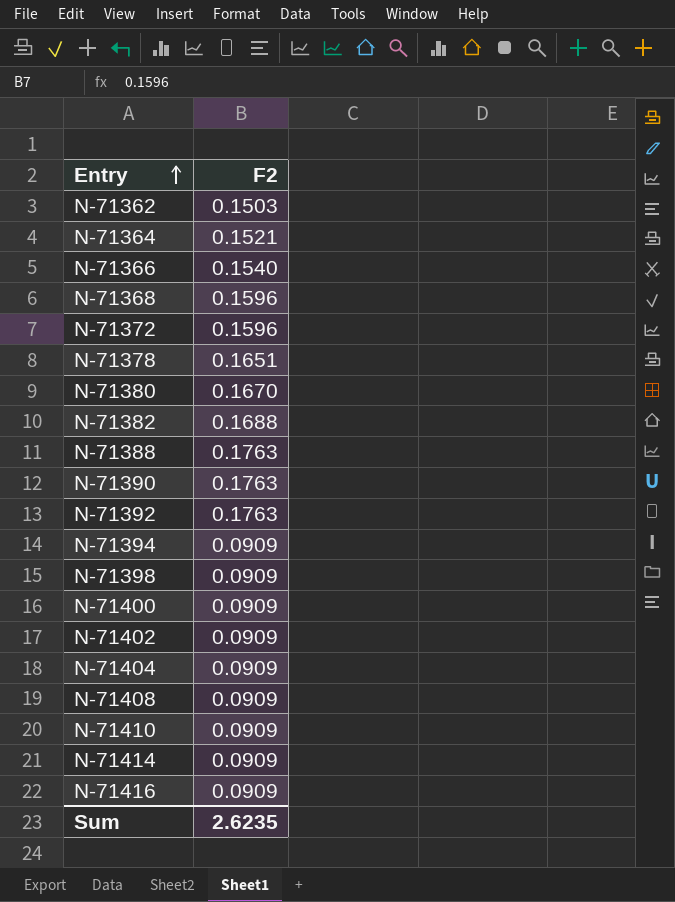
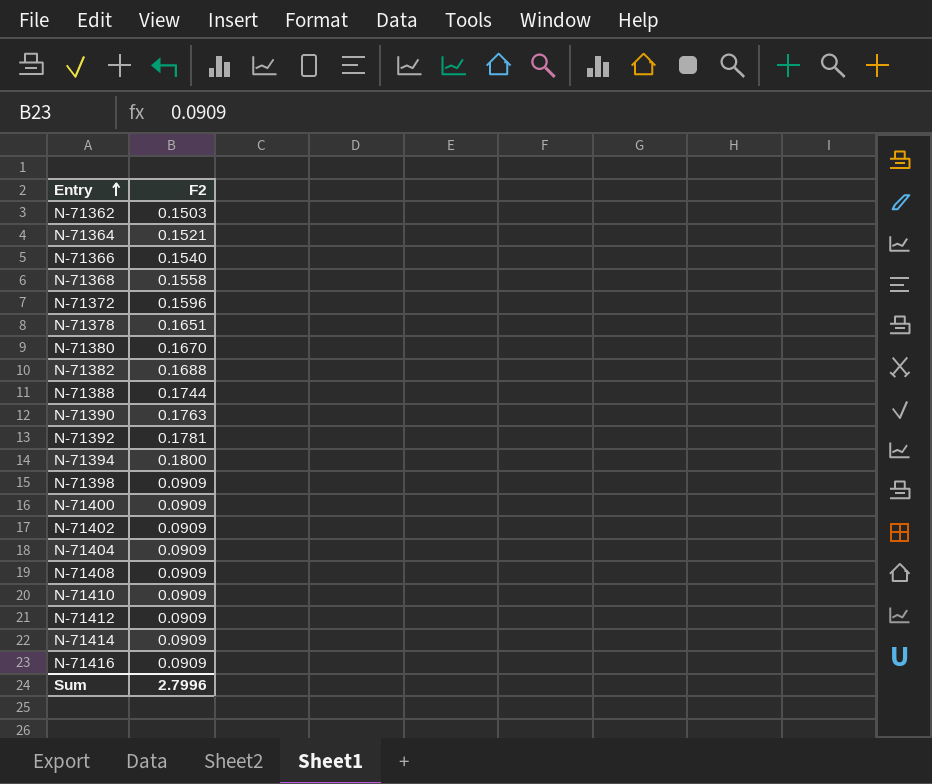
N-71368 | F2: 0.1596 -> 0.1558
N-71388 | F2: 0.1763 -> 0.1744
N-71392 | F2: 0.1763 -> 0.1781
N-71394 | F2: 0.0909 -> 0.1800
row N-71412: none -> 0.0909
Sum | F2: 2.6235 -> 2.7996

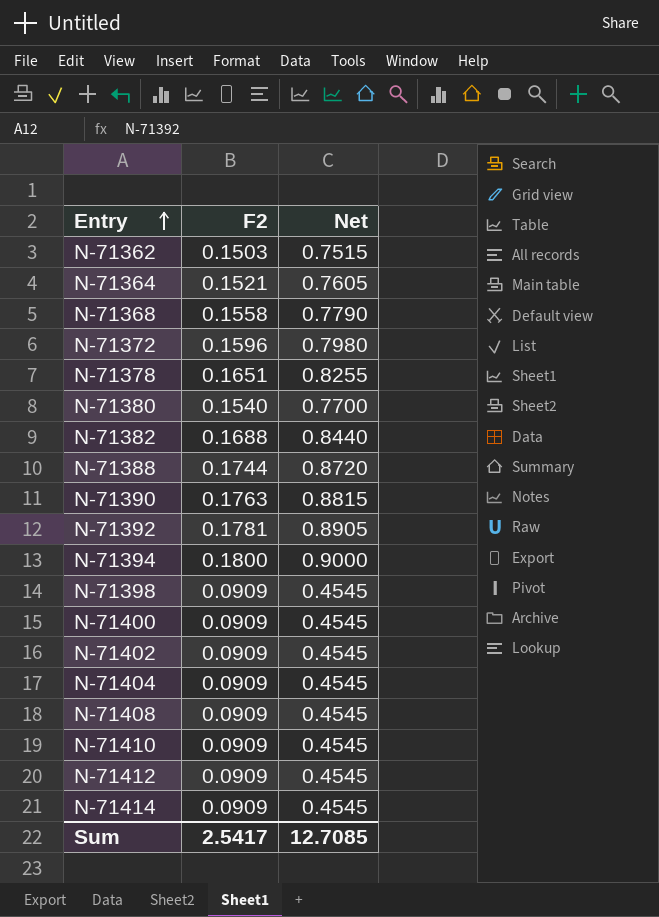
column Net | formula: none -> [F2] * 5
row N-71366: 0.1540 -> none
row N-71416: 0.0909 -> none
N-71380 | F2: 0.1670 -> 0.1540
Sum | F2: 2.7996 -> 2.5417

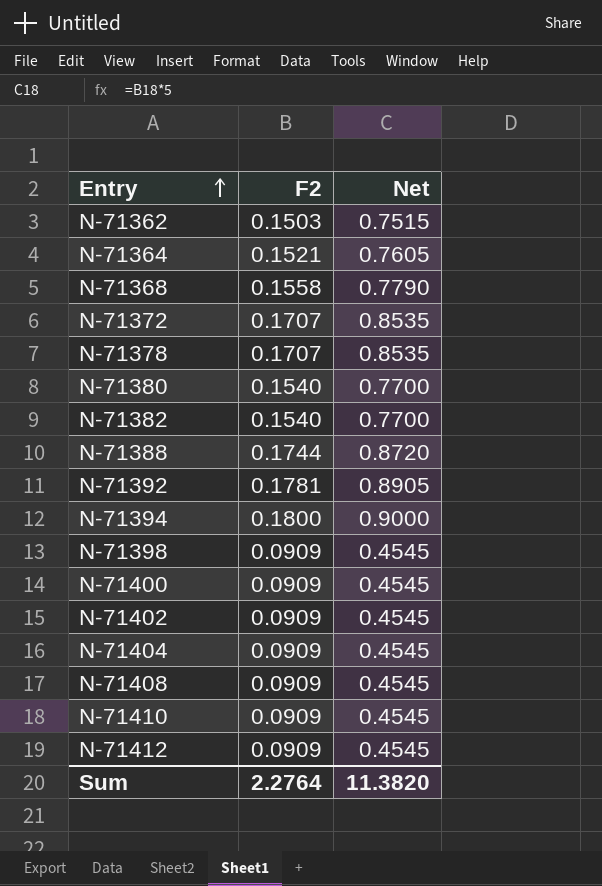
row N-71390: 0.1763 | 0.8815 -> none
row N-71414: 0.0909 | 0.4545 -> none
N-71372 | F2: 0.1596 -> 0.1707
N-71372 | Net: 0.7980 -> 0.8535
N-71378 | F2: 0.1651 -> 0.1707
N-71378 | Net: 0.8255 -> 0.8535
N-71382 | F2: 0.1688 -> 0.1540
N-71382 | Net: 0.8440 -> 0.7700
Sum | F2: 2.5417 -> 2.2764
Sum | Net: 12.7085 -> 11.3820

